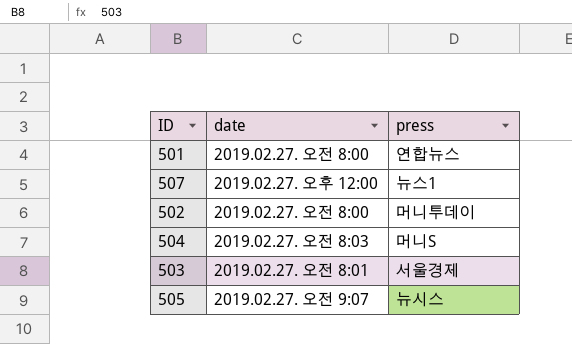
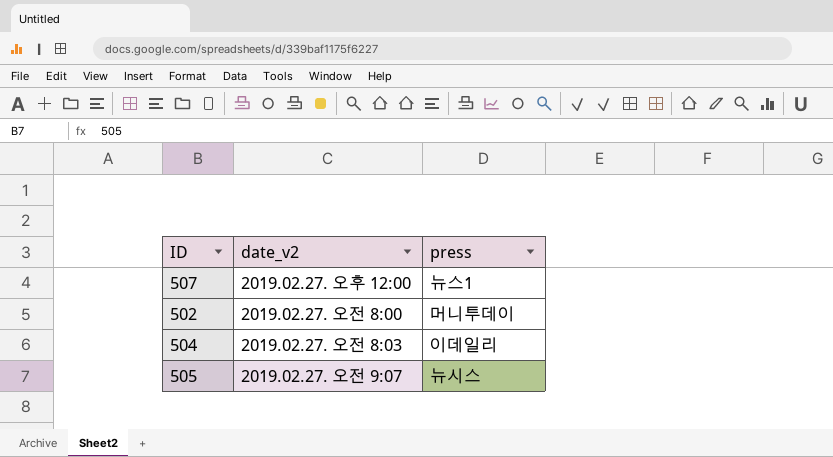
column name: date -> date_v2
row 501: 2019.02.27. 오전 8:00 | 연합뉴스 -> none
row 503: 2019.02.27. 오전 8:01 | 서울경제 -> none
504 | press: 머니S -> 이데일리

